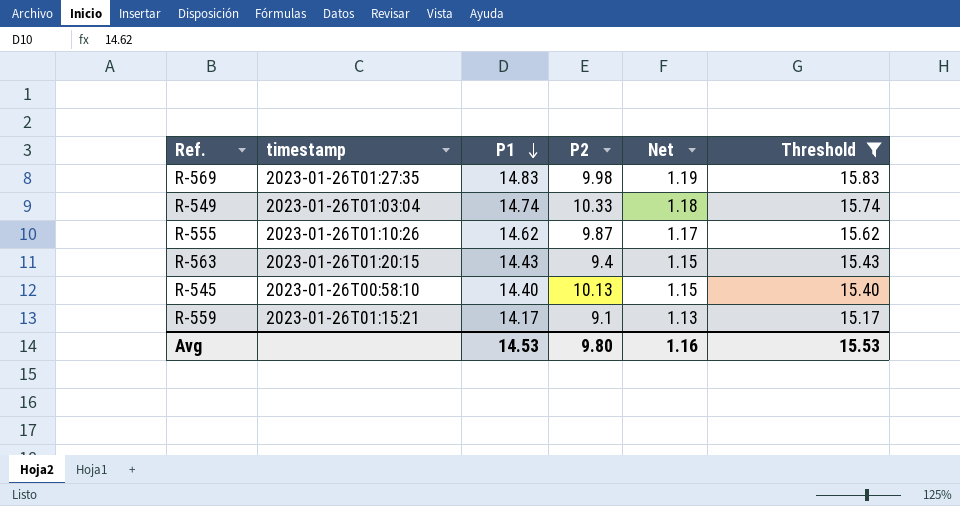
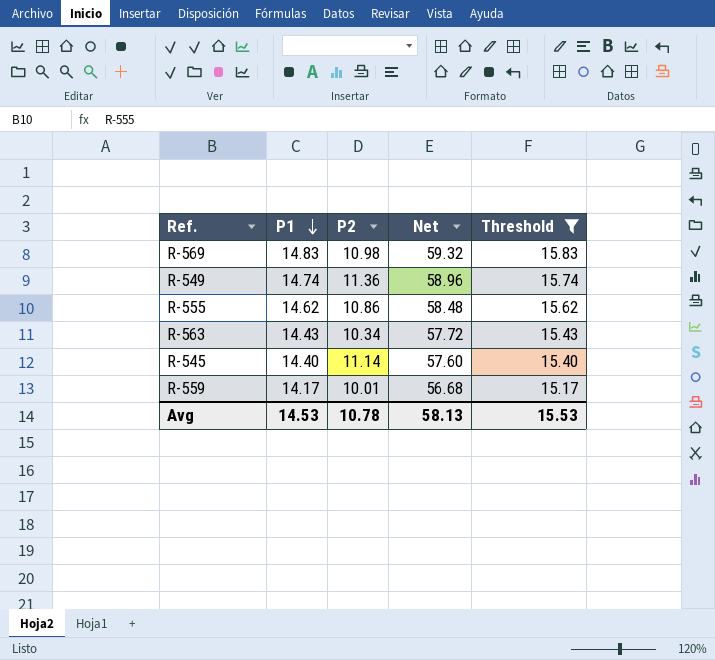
column timestamp | position: 2 -> none
column Net | formula: [P1] * 0.08 -> [P1] * 4
R-569 | P2: 9.98 -> 10.98
R-549 | P2: 10.33 -> 11.36
R-555 | P2: 9.87 -> 10.86
R-563 | P2: 9.4 -> 10.34
R-545 | P2: 10.13 -> 11.14
R-559 | P2: 9.1 -> 10.01
Avg | P2: 9.80 -> 10.78
Avg | Net: 1.16 -> 58.13

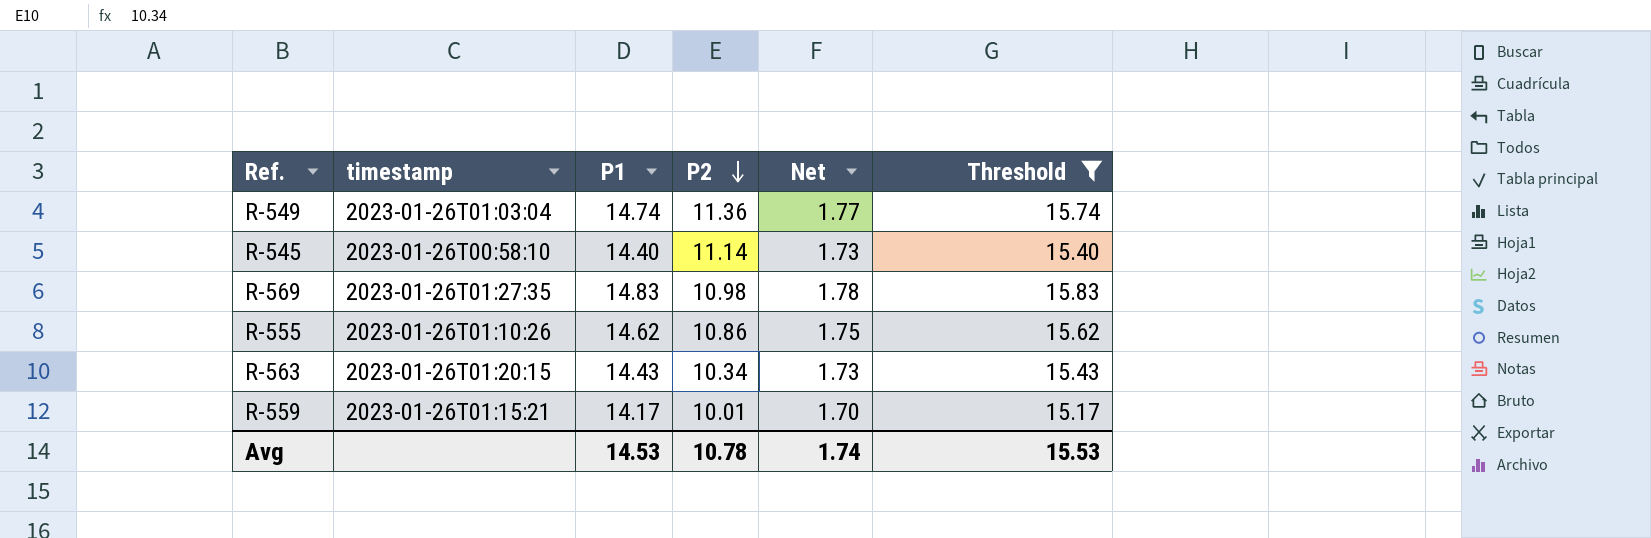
row order: P1 descending -> P2 descending
column timestamp | position: none -> 2
column Net | formula: [P1] * 4 -> [P1] * 0.12
Avg | Net: 58.13 -> 1.74

